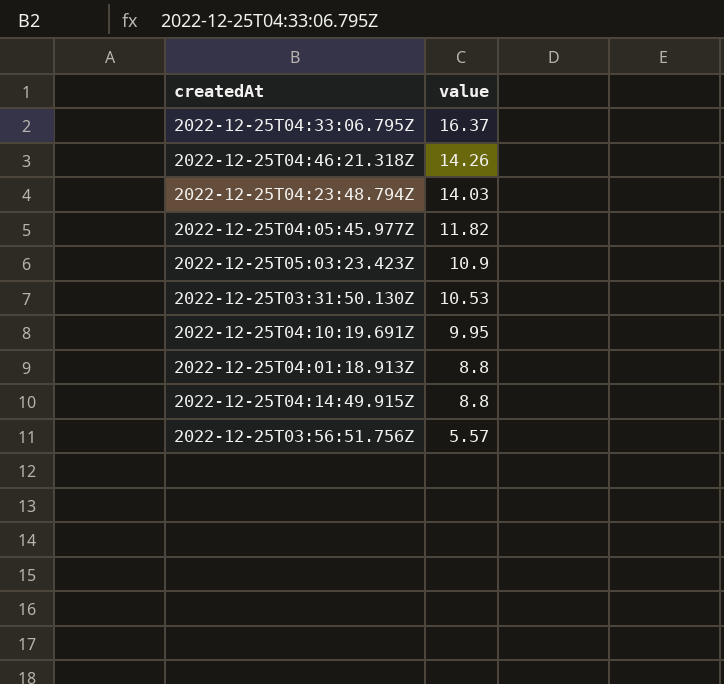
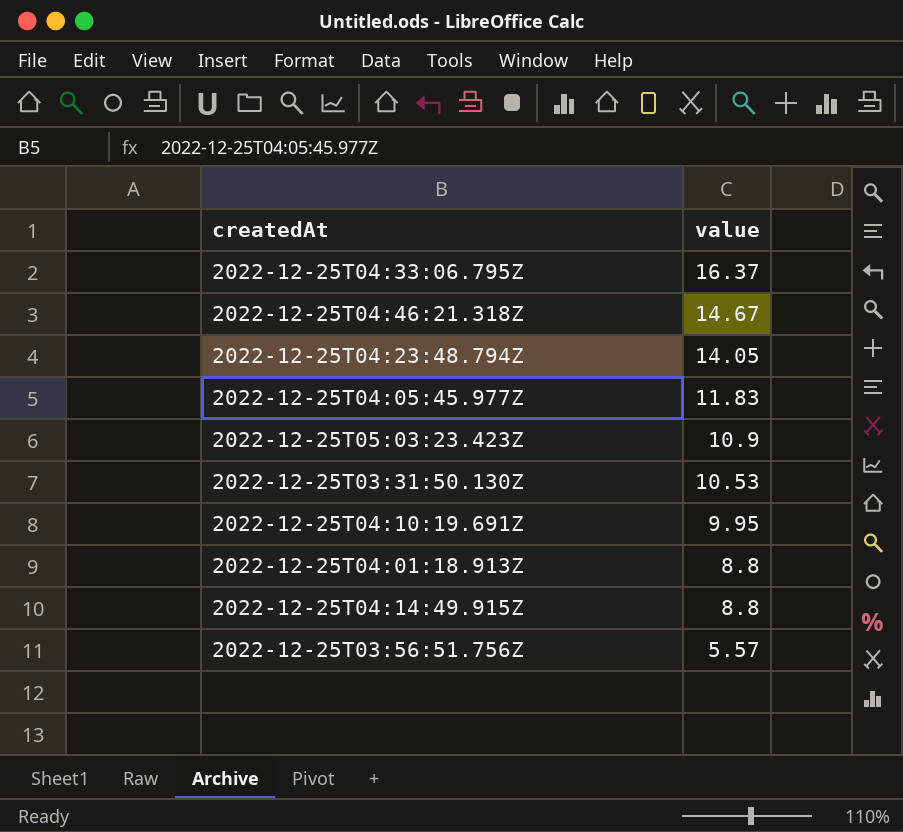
2022-12-25T04:46:21.318Z | value: 14.26 -> 14.67
2022-12-25T04:23:48.794Z | value: 14.03 -> 14.05
2022-12-25T04:05:45.977Z | value: 11.82 -> 11.83

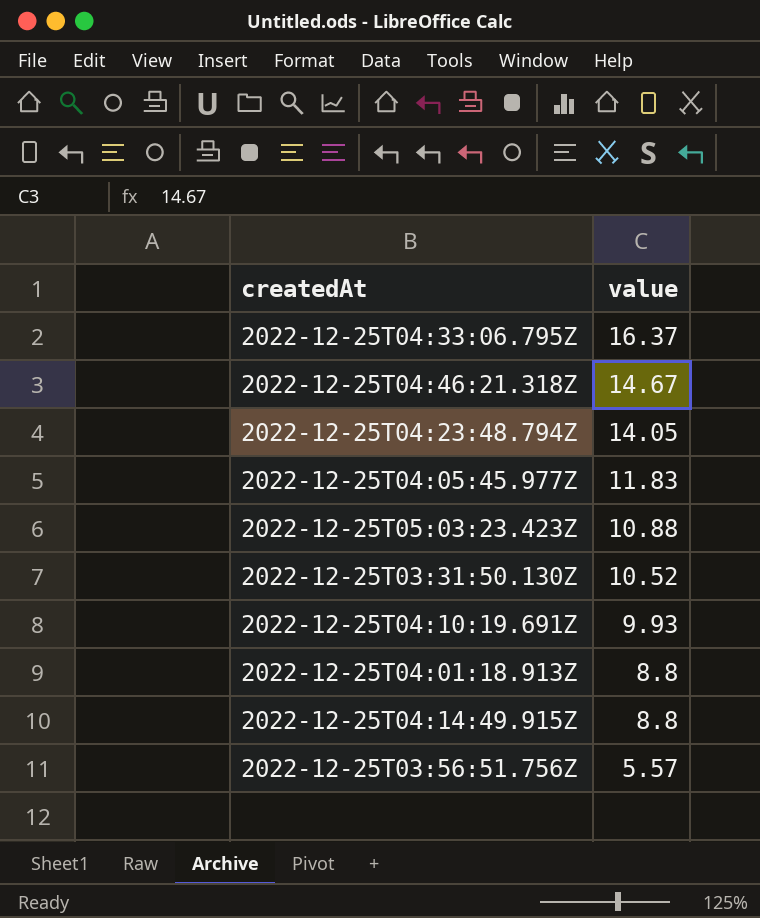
2022-12-25T05:03:23.423Z | value: 10.9 -> 10.88
2022-12-25T03:31:50.130Z | value: 10.53 -> 10.52
2022-12-25T04:10:19.691Z | value: 9.95 -> 9.93

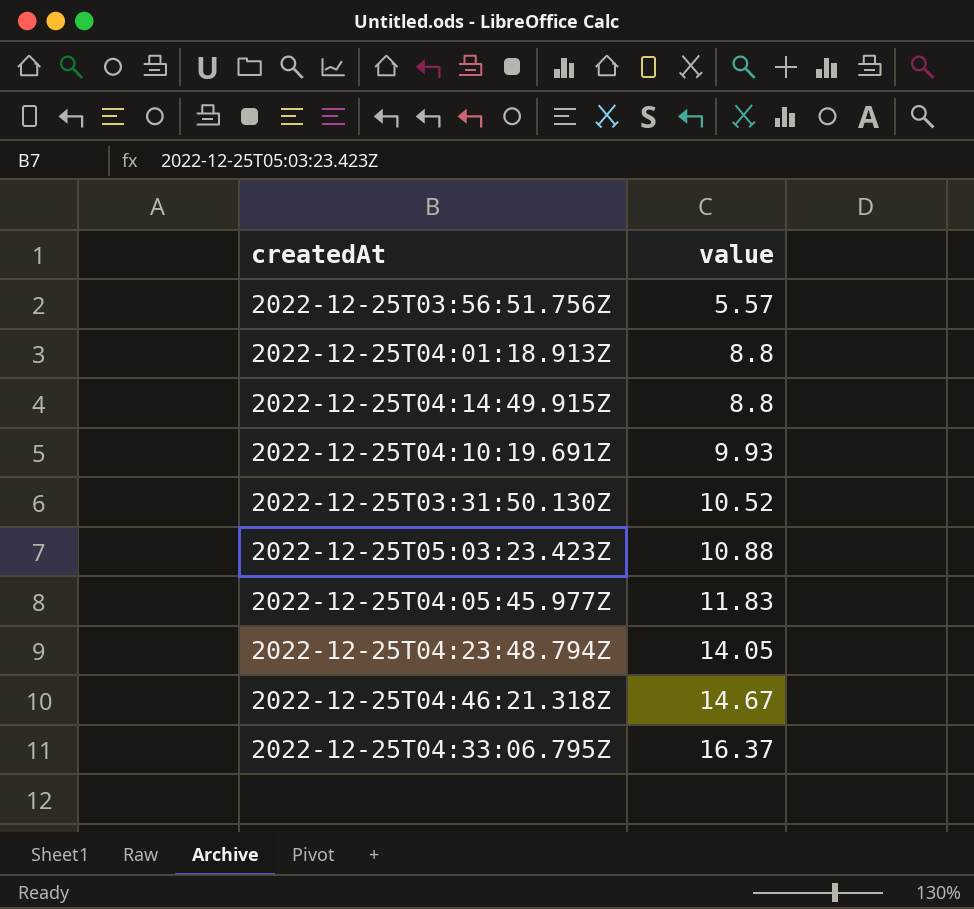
row order: value descending -> value ascending

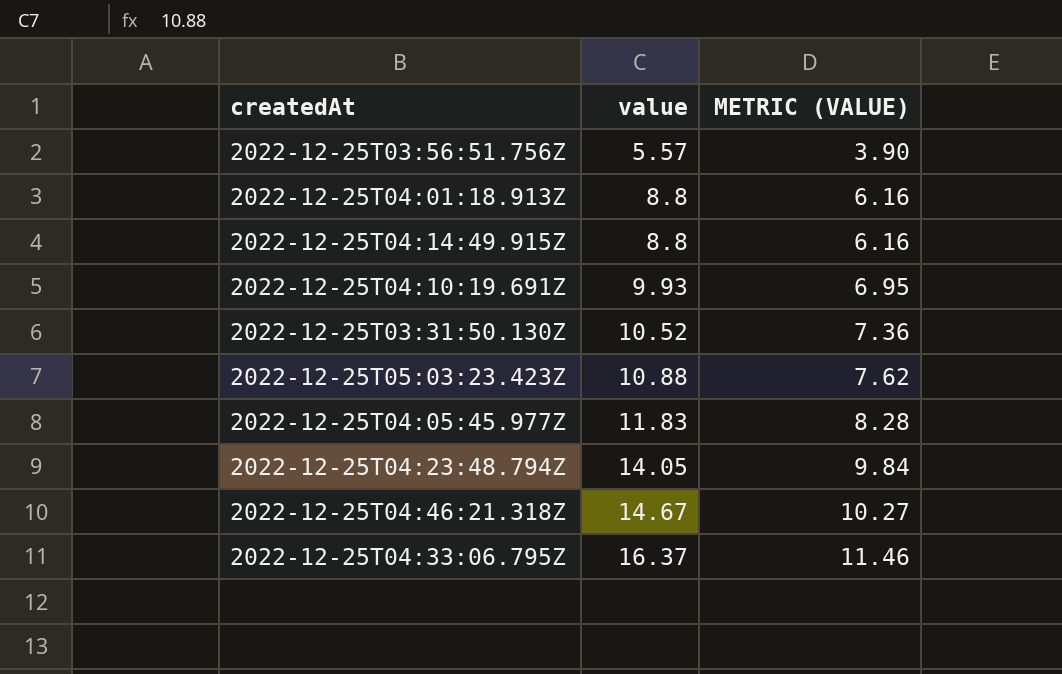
column METRIC (VALUE) | formula: none -> [value] * 0.7

